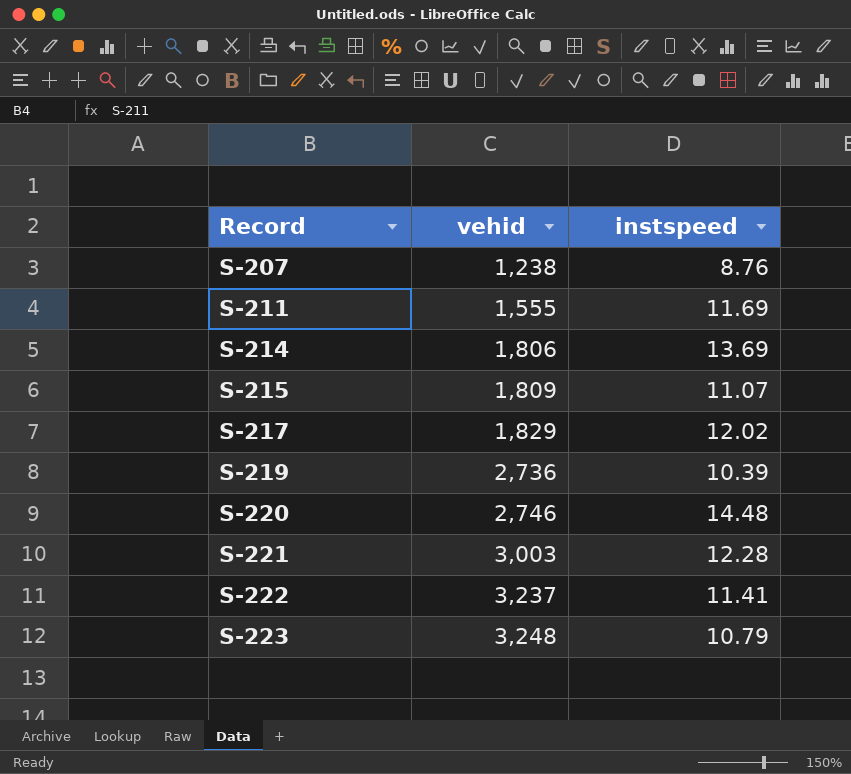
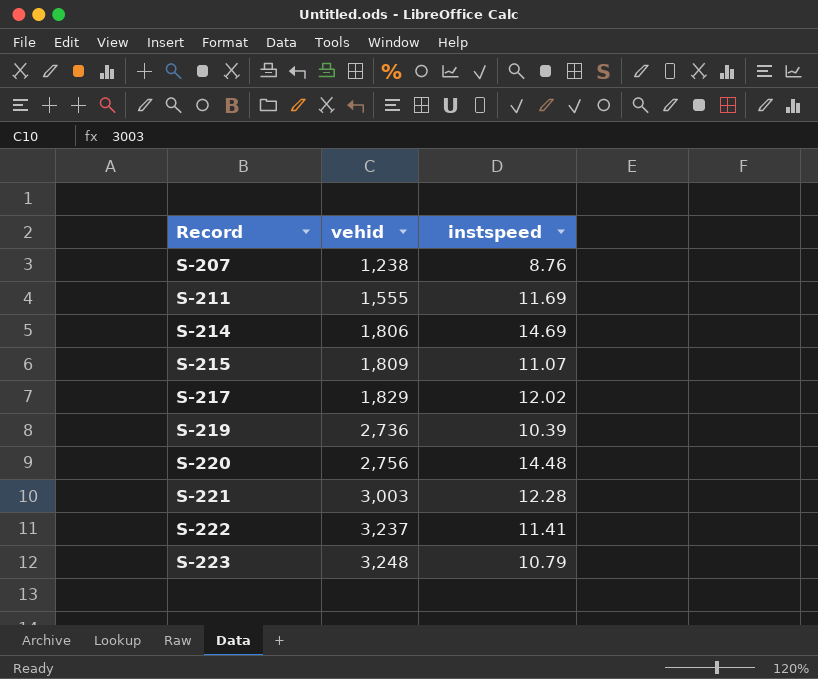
S-214 | instspeed: 13.69 -> 14.69
S-220 | vehid: 2,746 -> 2,756

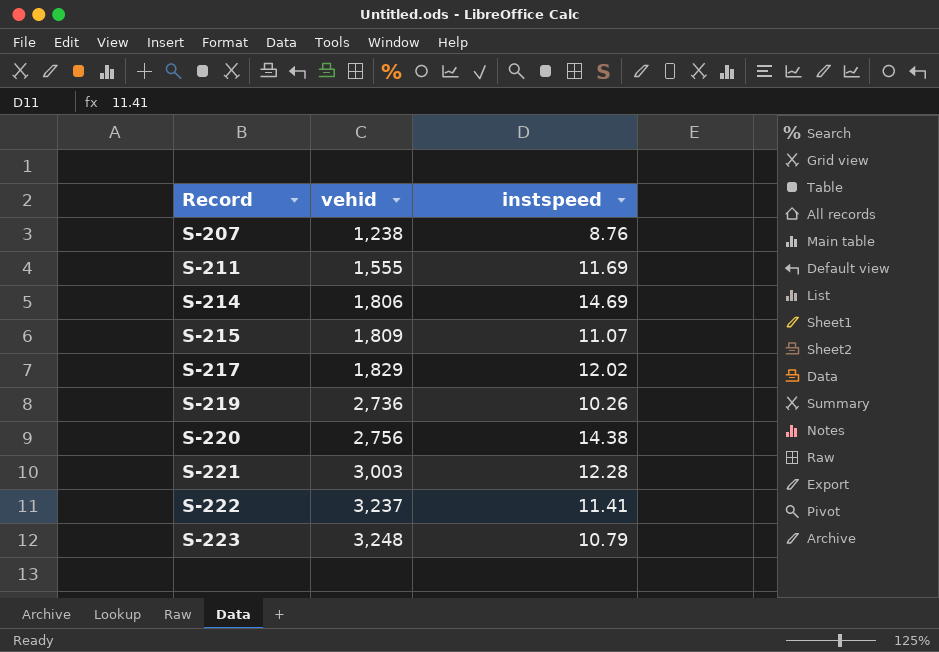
S-219 | instspeed: 10.39 -> 10.26
S-220 | instspeed: 14.48 -> 14.38

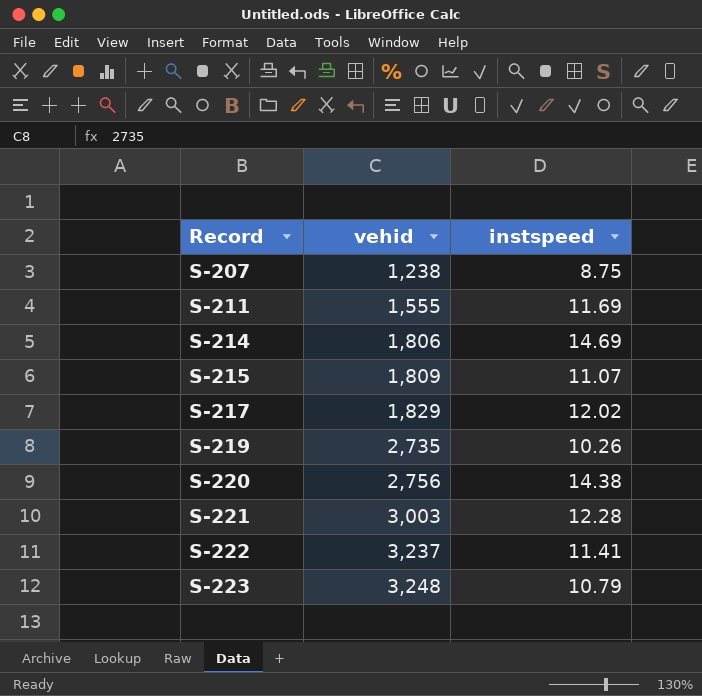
S-207 | instspeed: 8.76 -> 8.75
S-219 | vehid: 2,736 -> 2,735

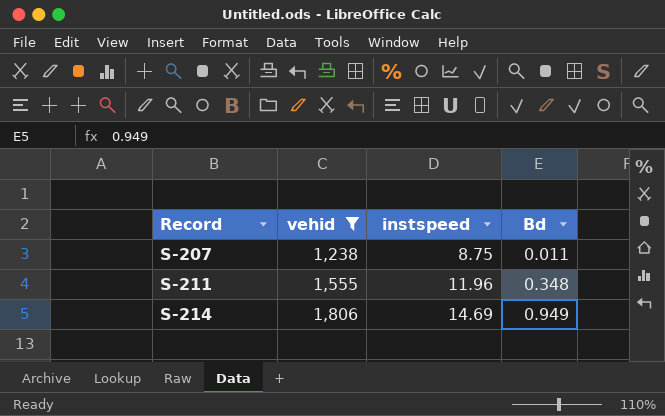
filter: none -> vehid <= 1,806
column Bd | position: none -> 4
S-211 | instspeed: 11.69 -> 11.96

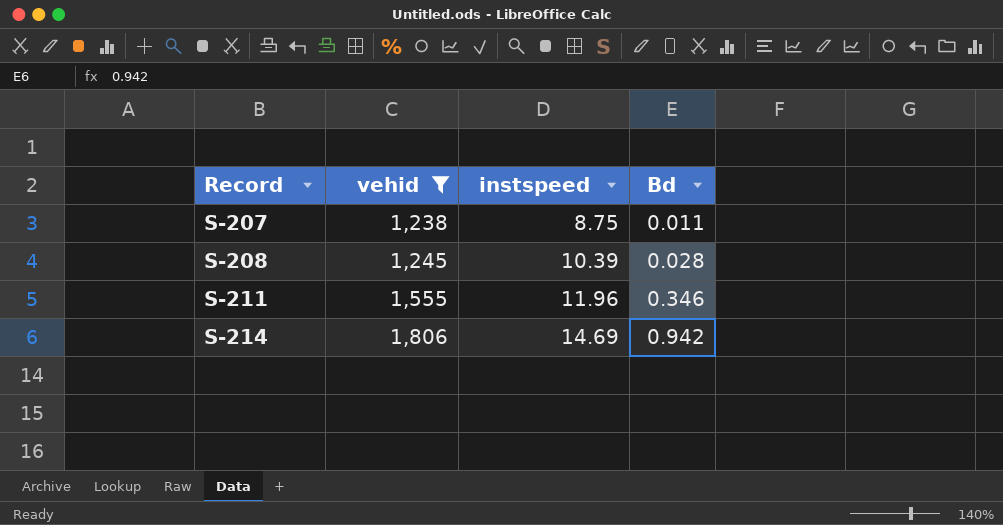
row S-208: none -> 1,245 | 10.39 | 0.028
S-211 | Bd: 0.348 -> 0.346
S-214 | Bd: 0.949 -> 0.942

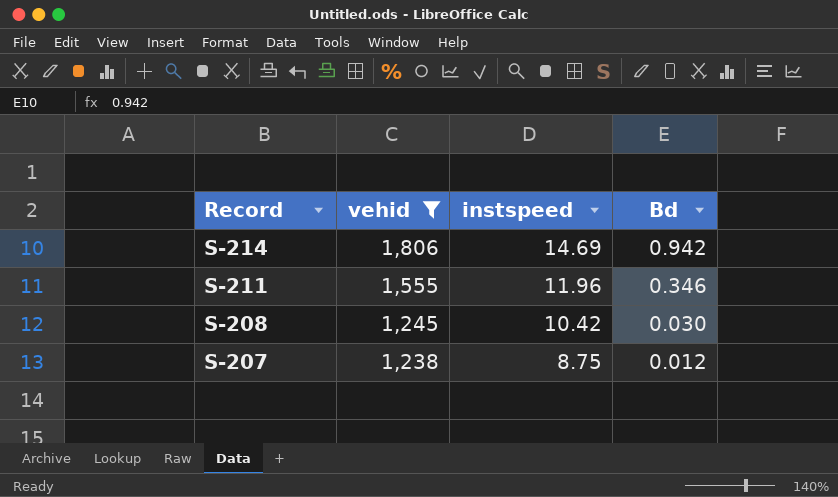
row order: Record ascending -> Record descending
S-208 | instspeed: 10.39 -> 10.42
S-208 | Bd: 0.028 -> 0.030
S-207 | Bd: 0.011 -> 0.012

